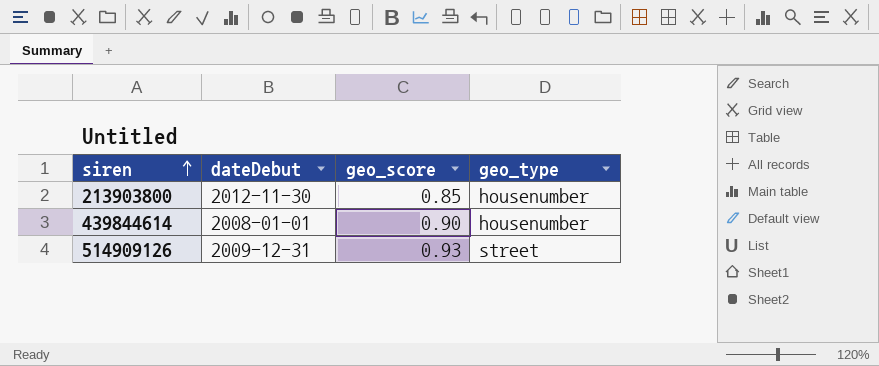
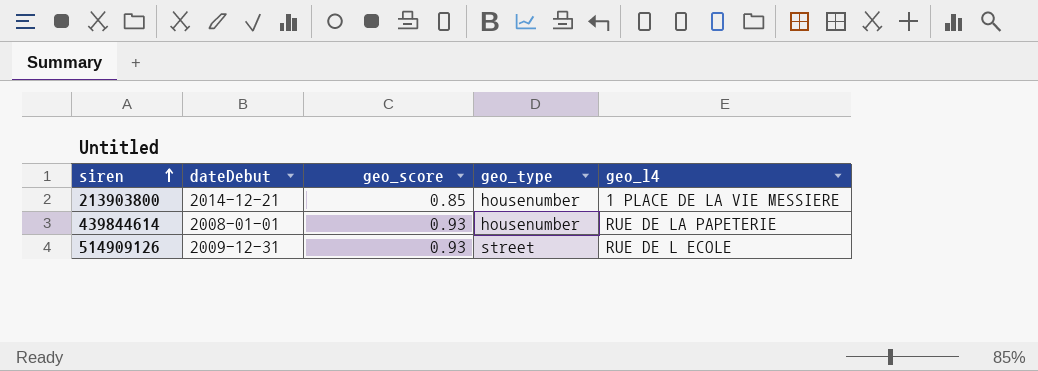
column geo_l4 | position: none -> 5
213903800 | dateDebut: 2012-11-30 -> 2014-12-21
439844614 | geo_score: 0.90 -> 0.93

